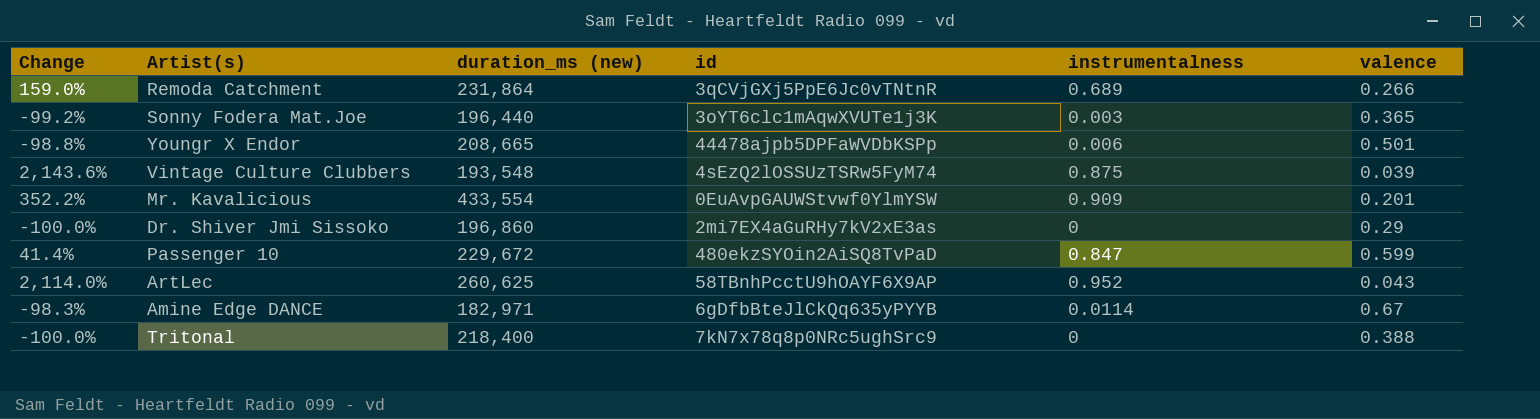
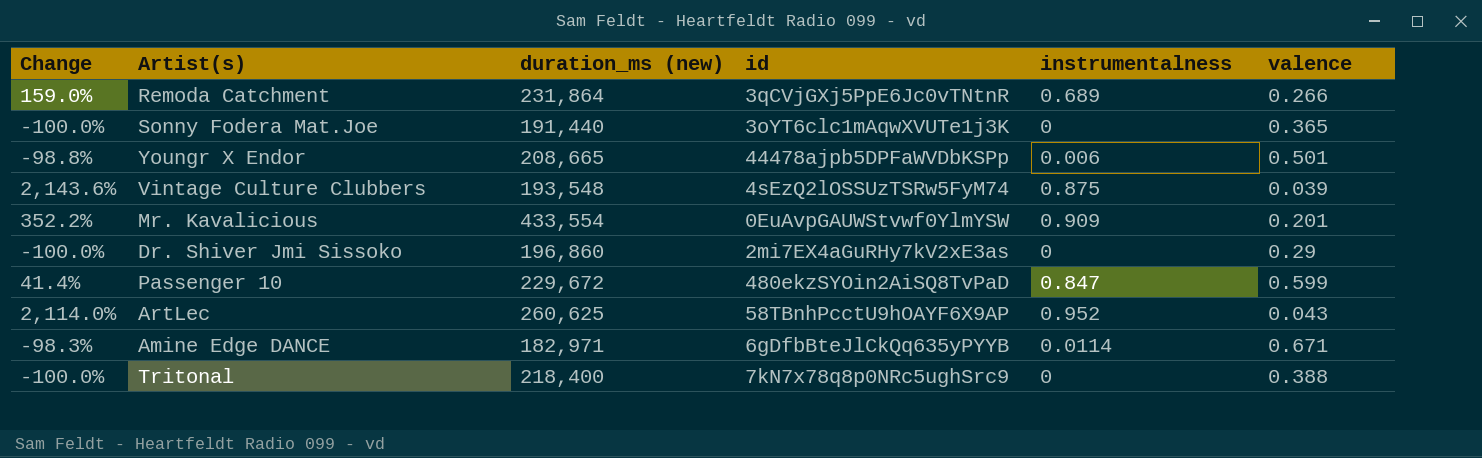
Sonny Fodera Mat.Joe | Change: -99.2% -> -100.0%
Sonny Fodera Mat.Joe | duration_ms (new): 196,440 -> 191,440
Sonny Fodera Mat.Joe | instrumentalness: 0.003 -> 0
Amine Edge DANCE | valence: 0.67 -> 0.671

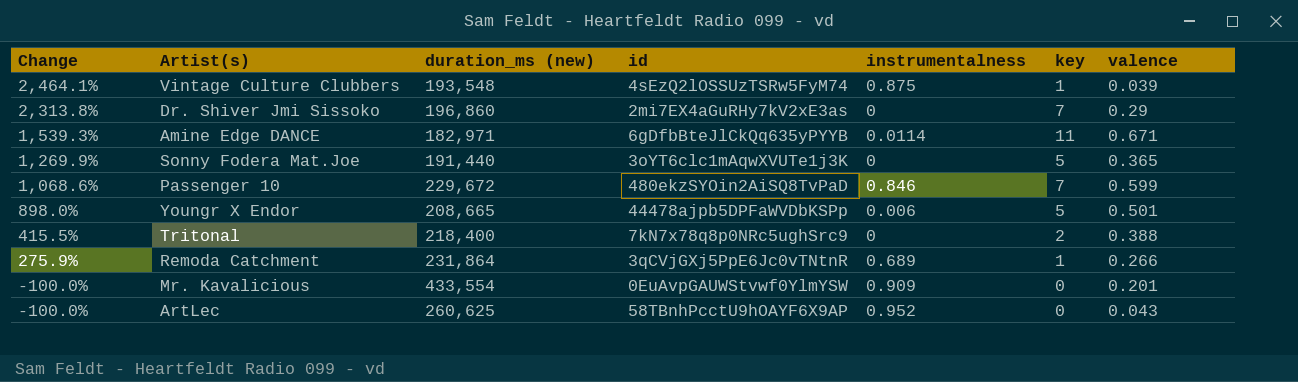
row order: none -> Change descending
column Change | formula: ([instrumentalness] - [valence]) / [valence] -> ([key] - [valence]) / [valence]
column key | position: none -> 6
Passenger 10 | instrumentalness: 0.847 -> 0.846

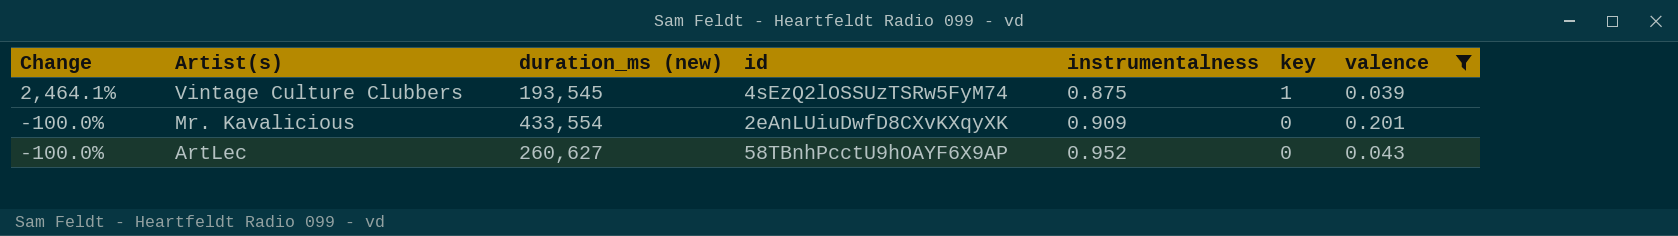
filter: none -> valence <= 0.201
Vintage Culture Clubbers | duration_ms (new): 193,548 -> 193,545
Mr. Kavalicious | id: 0EuAvpGAUWStvwf0YlmYSW -> 2eAnLUiuDwfD8CXvKXqyXK
ArtLec | duration_ms (new): 260,625 -> 260,627

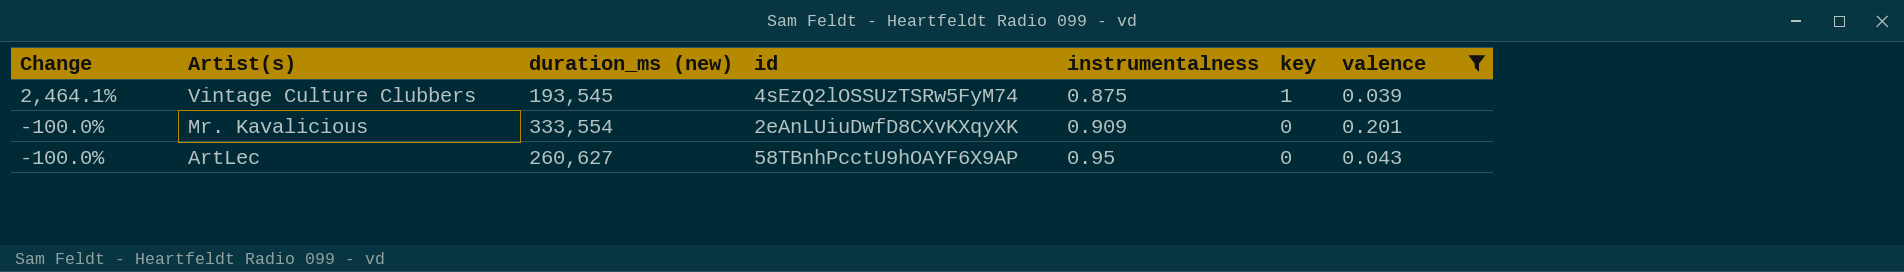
Mr. Kavalicious | duration_ms (new): 433,554 -> 333,554
ArtLec | instrumentalness: 0.952 -> 0.95

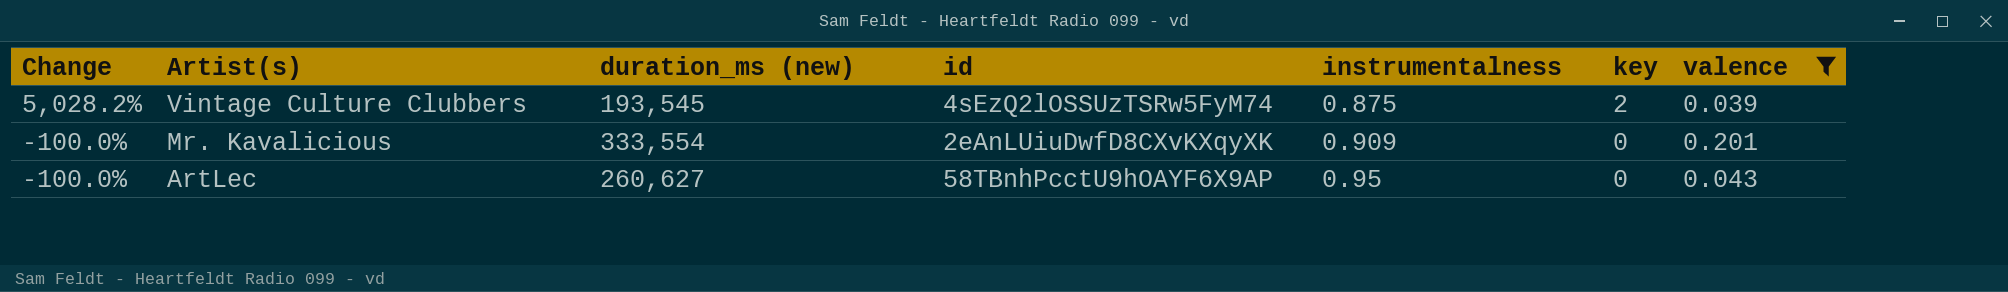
Vintage Culture Clubbers | Change: 2,464.1% -> 5,028.2%
Vintage Culture Clubbers | key: 1 -> 2

